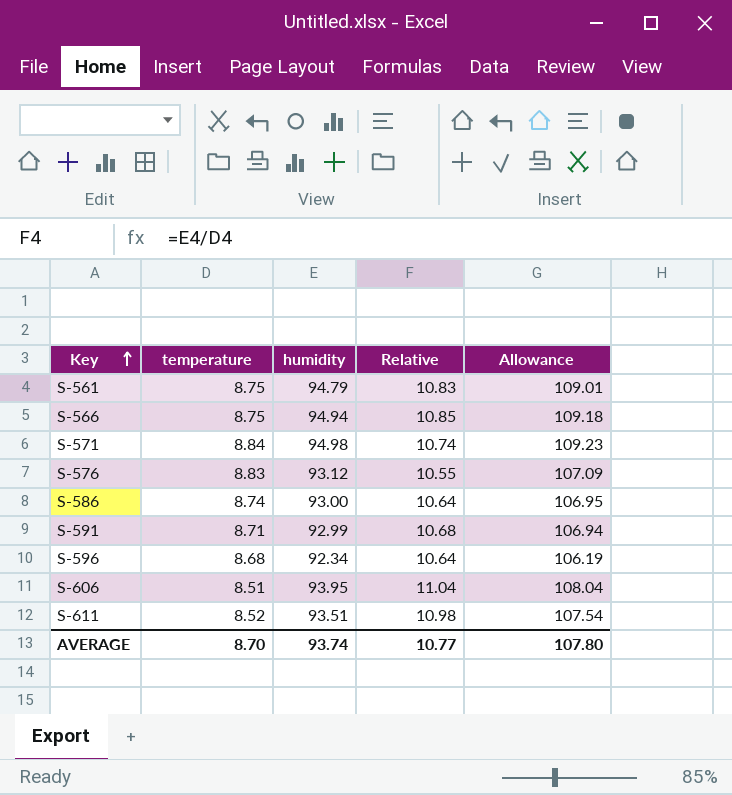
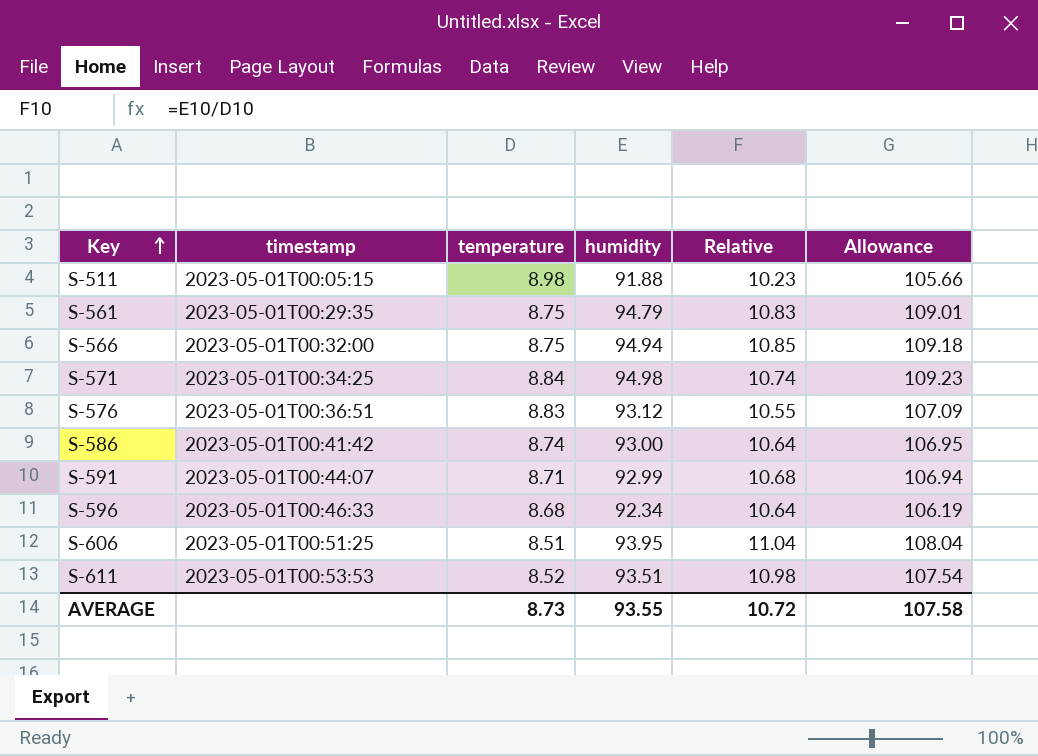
column timestamp | position: none -> 2
row S-511: none -> 2023-05-01T00:05:15 | 8.98 | 91.88 | 10.23 | 105.66
AVERAGE | temperature: 8.70 -> 8.73
AVERAGE | humidity: 93.74 -> 93.55
AVERAGE | Relative: 10.77 -> 10.72
AVERAGE | Allowance: 107.80 -> 107.58

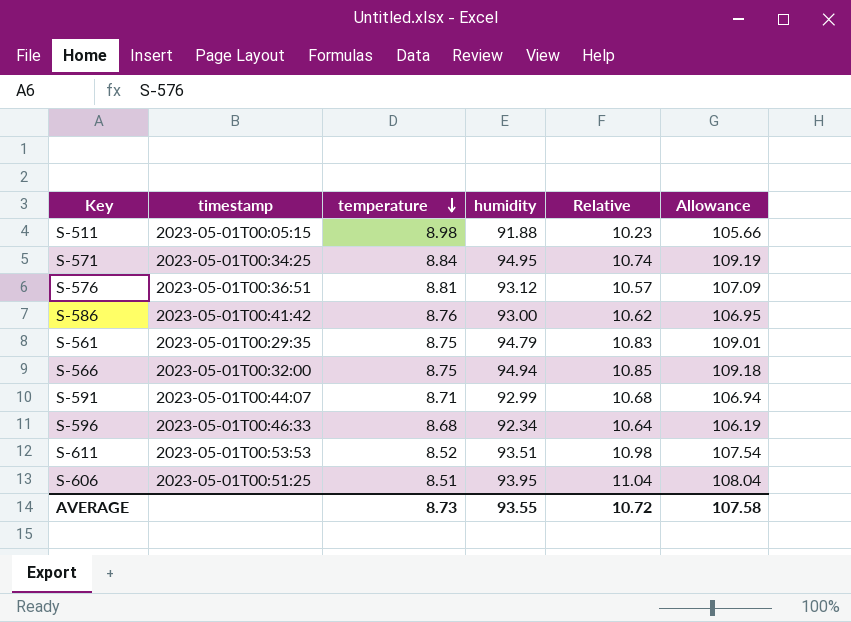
row order: Key ascending -> temperature descending
S-571 | humidity: 94.98 -> 94.95
S-571 | Allowance: 109.23 -> 109.19
S-576 | temperature: 8.83 -> 8.81
S-576 | Relative: 10.55 -> 10.57
S-586 | temperature: 8.74 -> 8.76
S-586 | Relative: 10.64 -> 10.62

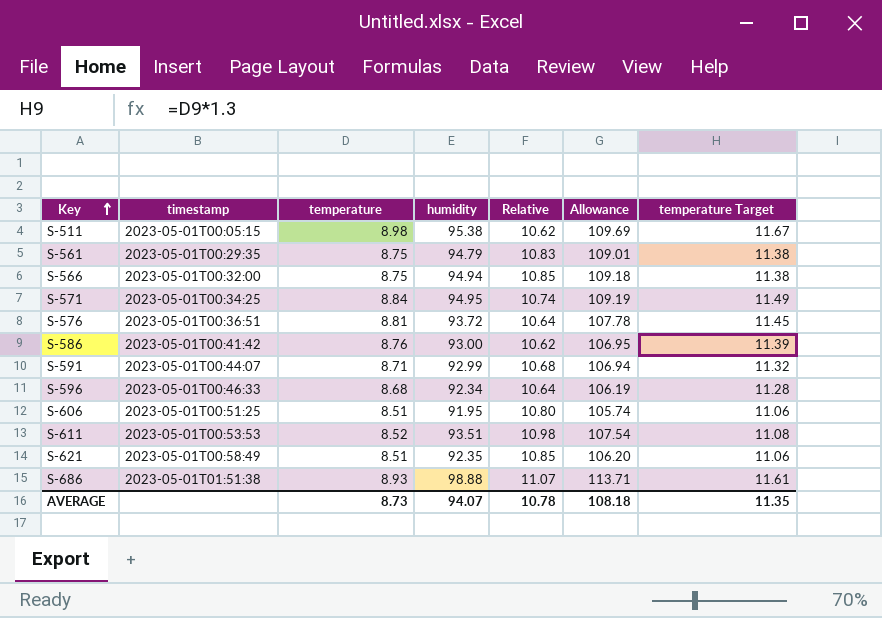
row order: temperature descending -> Key ascending
column temperature Target | formula: none -> [temperature] * 1.3
S-511 | humidity: 91.88 -> 95.38
S-511 | Relative: 10.23 -> 10.62
S-511 | Allowance: 105.66 -> 109.69
S-576 | humidity: 93.12 -> 93.72
S-576 | Relative: 10.57 -> 10.64
S-576 | Allowance: 107.09 -> 107.78
S-606 | humidity: 93.95 -> 91.95
S-606 | Relative: 11.04 -> 10.80
S-606 | Allowance: 108.04 -> 105.74
row S-621: none -> 2023-05-01T00:58:49 | 8.51 | 92.35 | 10.85 | 106.20 | 11.06
row S-686: none -> 2023-05-01T01:51:38 | 8.93 | 98.88 | 11.07 | 113.71 | 11.61
AVERAGE | humidity: 93.55 -> 94.07
AVERAGE | Relative: 10.72 -> 10.78
AVERAGE | Allowance: 107.58 -> 108.18

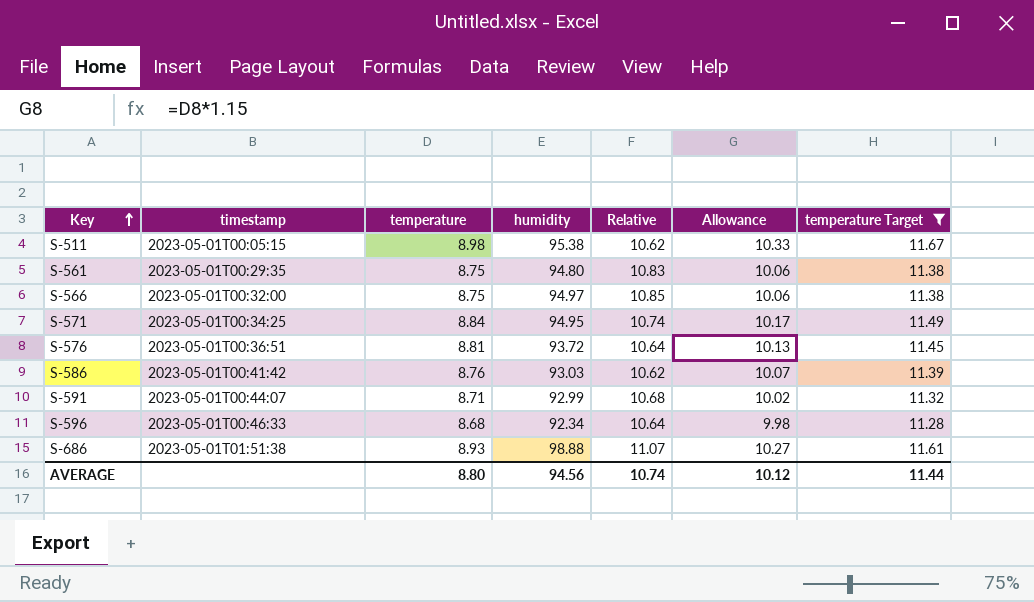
filter: none -> temperature Target >= 11.28
column Allowance | formula: [humidity] * 1.15 -> [temperature] * 1.15
S-561 | humidity: 94.79 -> 94.80
S-566 | humidity: 94.94 -> 94.97
S-586 | humidity: 93.00 -> 93.03
AVERAGE | temperature: 8.73 -> 8.80
AVERAGE | humidity: 94.07 -> 94.56
AVERAGE | Relative: 10.78 -> 10.74
AVERAGE | Allowance: 108.18 -> 10.12
AVERAGE | temperature Target: 11.35 -> 11.44

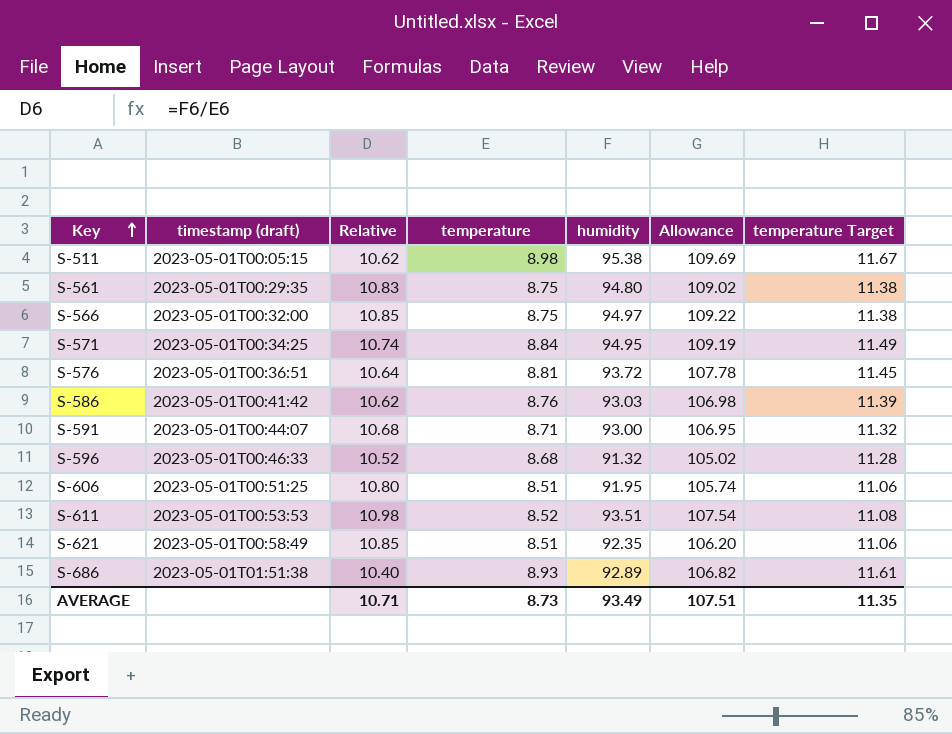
filter: temperature Target >= 11.28 -> none
column name: timestamp -> timestamp (draft)
column Relative | position: 5 -> 3
column Allowance | formula: [temperature] * 1.15 -> [humidity] * 1.15
S-591 | humidity: 92.99 -> 93.00
S-596 | Relative: 10.64 -> 10.52
S-596 | humidity: 92.34 -> 91.32
S-686 | Relative: 11.07 -> 10.40
S-686 | humidity: 98.88 -> 92.89
AVERAGE | Relative: 10.74 -> 10.71
AVERAGE | temperature: 8.80 -> 8.73
AVERAGE | humidity: 94.56 -> 93.49
AVERAGE | Allowance: 10.12 -> 107.51
AVERAGE | temperature Target: 11.44 -> 11.35

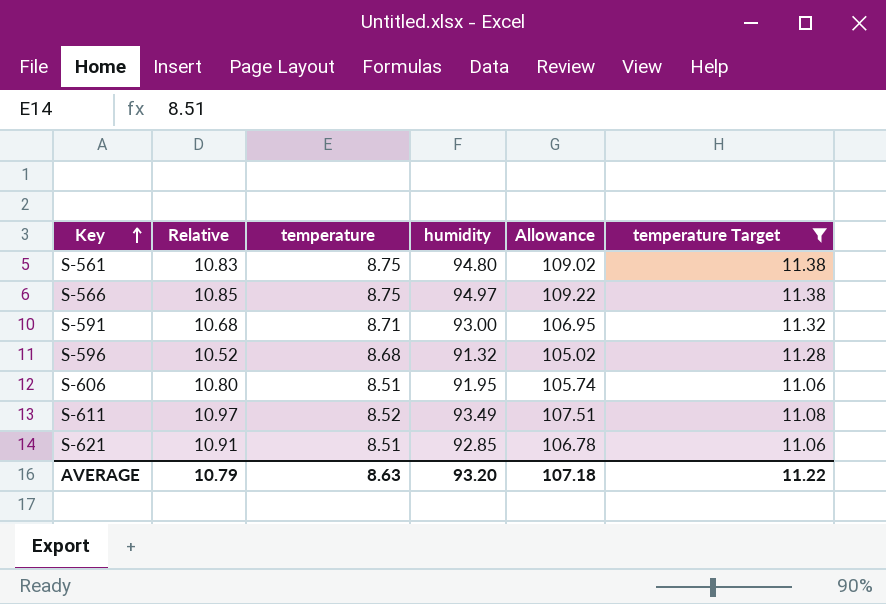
filter: none -> temperature Target <= 11.38
column timestamp (draft) | position: 2 -> none
S-611 | Relative: 10.98 -> 10.97
S-611 | humidity: 93.51 -> 93.49
S-611 | Allowance: 107.54 -> 107.51
S-621 | Relative: 10.85 -> 10.91
S-621 | humidity: 92.35 -> 92.85
S-621 | Allowance: 106.20 -> 106.78
AVERAGE | Relative: 10.71 -> 10.79
AVERAGE | temperature: 8.73 -> 8.63
AVERAGE | humidity: 93.49 -> 93.20
AVERAGE | Allowance: 107.51 -> 107.18
AVERAGE | temperature Target: 11.35 -> 11.22

